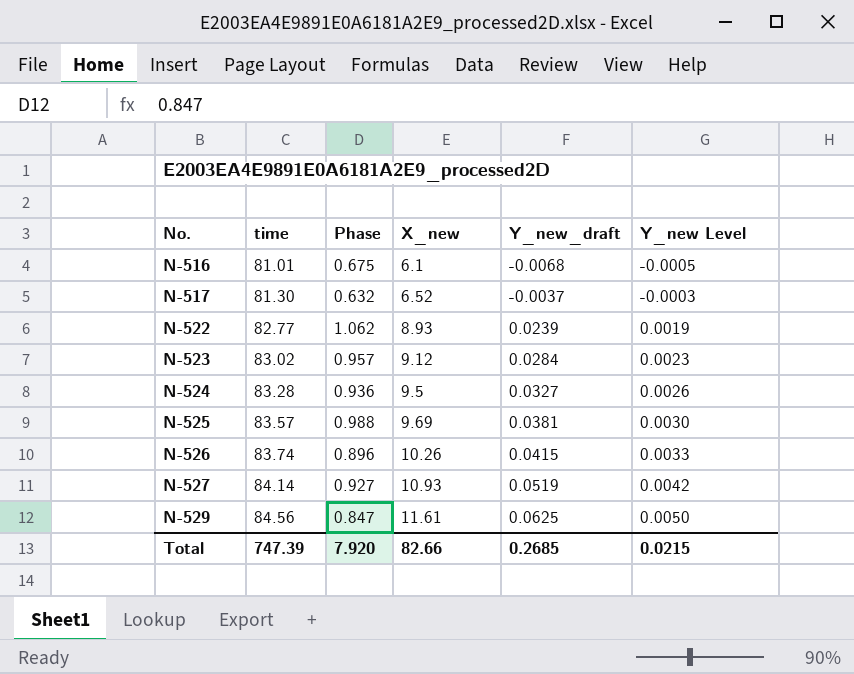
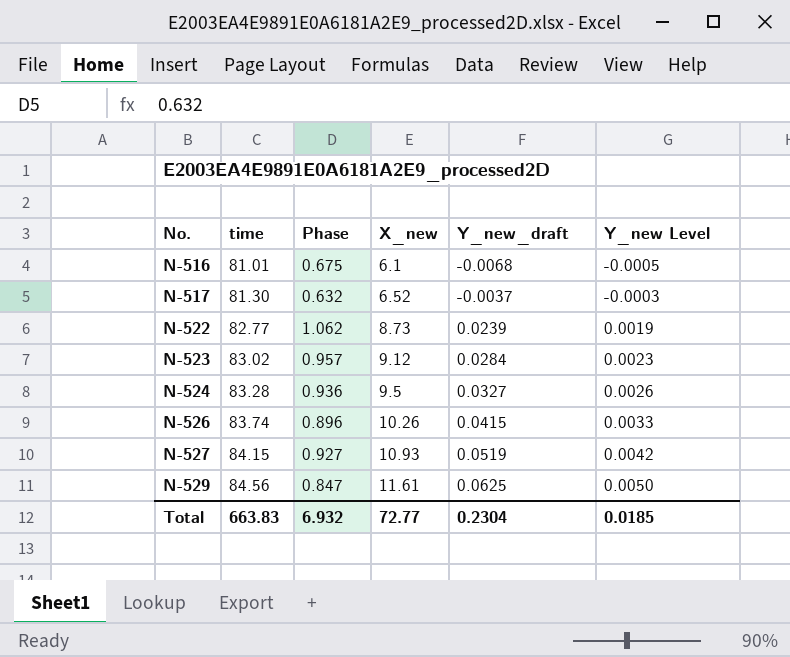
row N-525: 83.57 | 0.988 | 9.69 | 0.0381 | 0.0030 -> none
N-522 | X_new: 8.93 -> 8.73
N-527 | time: 84.14 -> 84.15
Total | time: 747.39 -> 663.83
Total | Phase: 7.920 -> 6.932
Total | X_new: 82.66 -> 72.77
Total | Y_new_draft: 0.2685 -> 0.2304
Total | Y_new Level: 0.0215 -> 0.0185

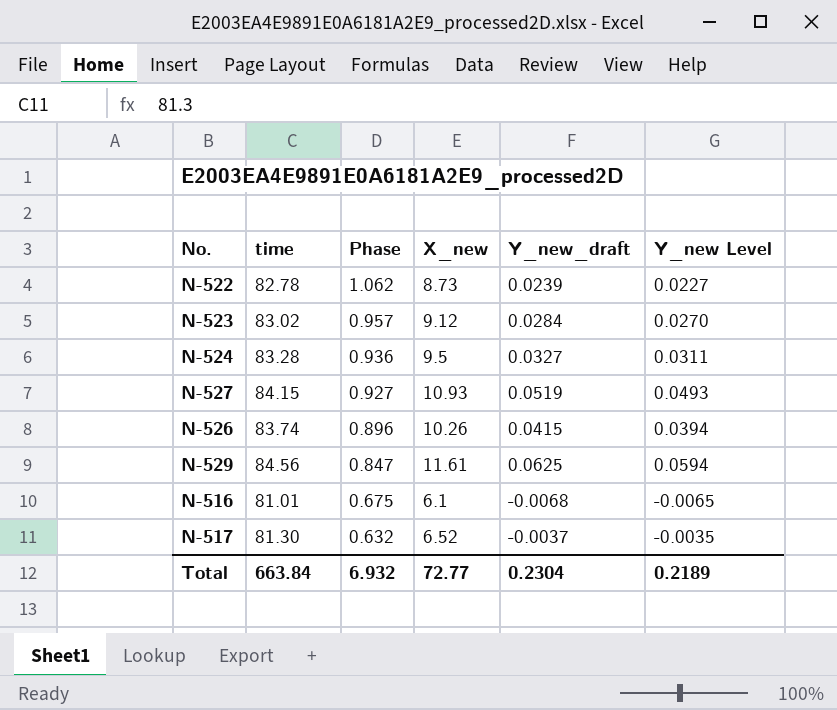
row order: No. ascending -> Phase descending
column Y_new Level | formula: [Y_new_draft] * 0.08 -> [Y_new_draft] * 0.95
N-522 | time: 82.77 -> 82.78
Total | time: 663.83 -> 663.84
Total | Y_new Level: 0.0185 -> 0.2189

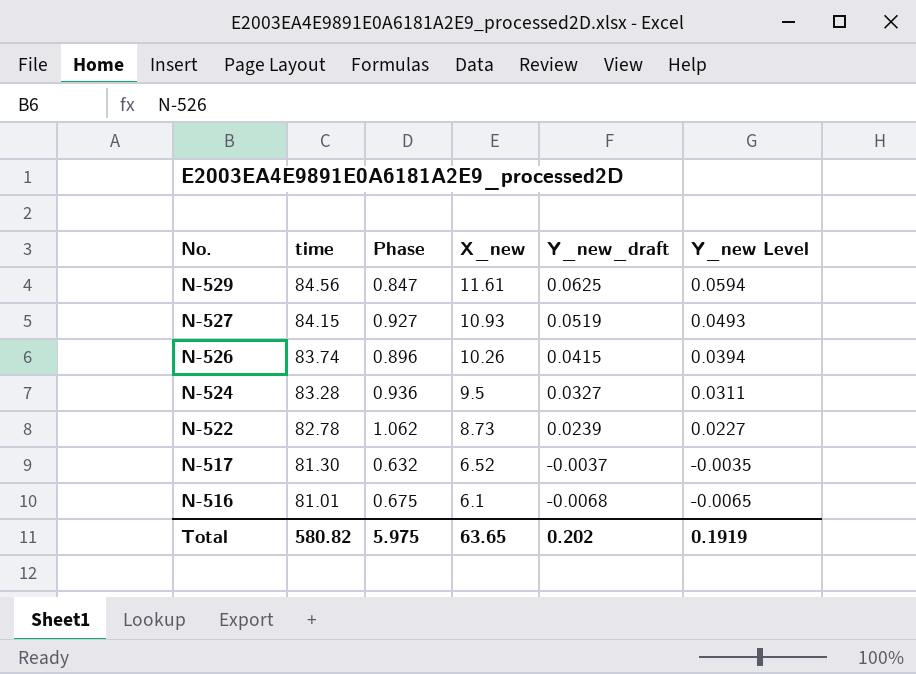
row order: Phase descending -> No. descending
row N-523: 83.02 | 0.957 | 9.12 | 0.0284 | 0.0270 -> none
Total | time: 663.84 -> 580.82
Total | Phase: 6.932 -> 5.975
Total | X_new: 72.77 -> 63.65
Total | Y_new_draft: 0.2304 -> 0.202
Total | Y_new Level: 0.2189 -> 0.1919

